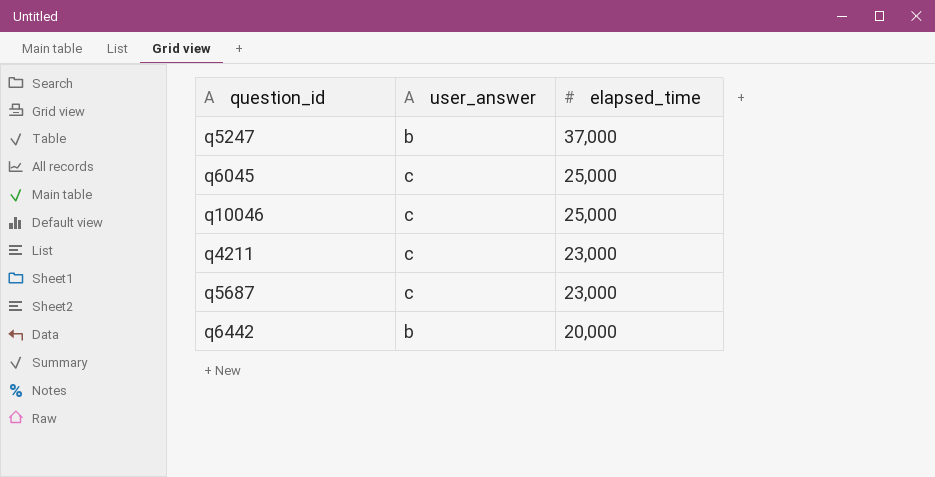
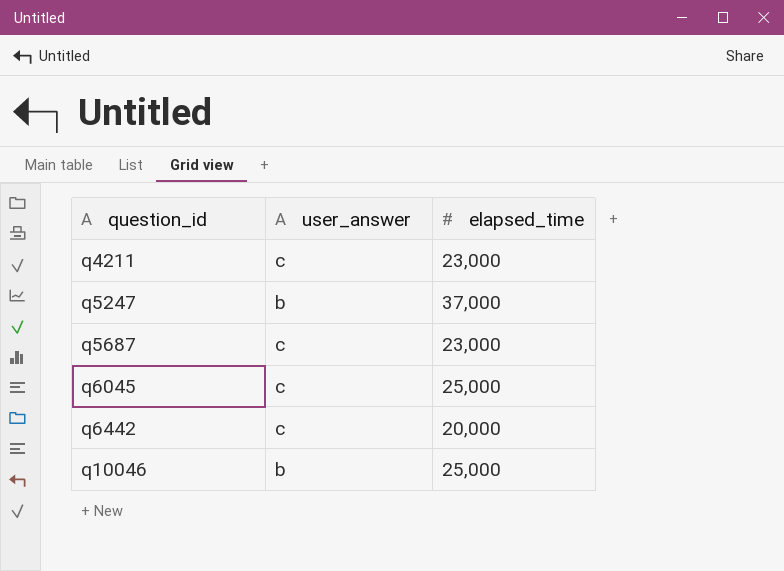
row order: elapsed_time descending -> question_id ascending
q6442 | user_answer: b -> c
q10046 | user_answer: c -> b

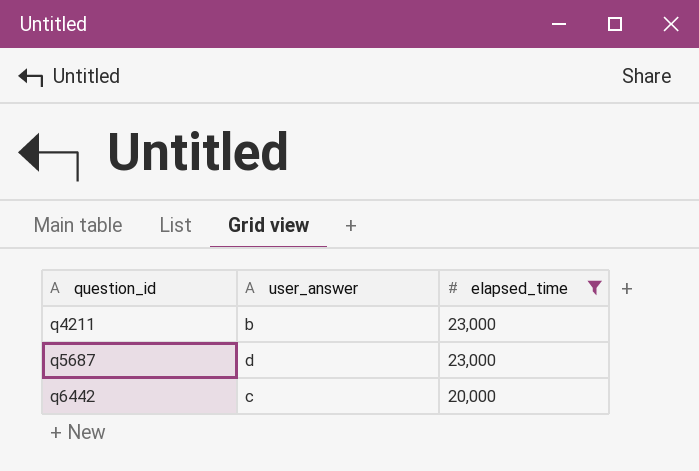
filter: none -> elapsed_time <= 23,000
q4211 | user_answer: c -> b
q5687 | user_answer: c -> d

